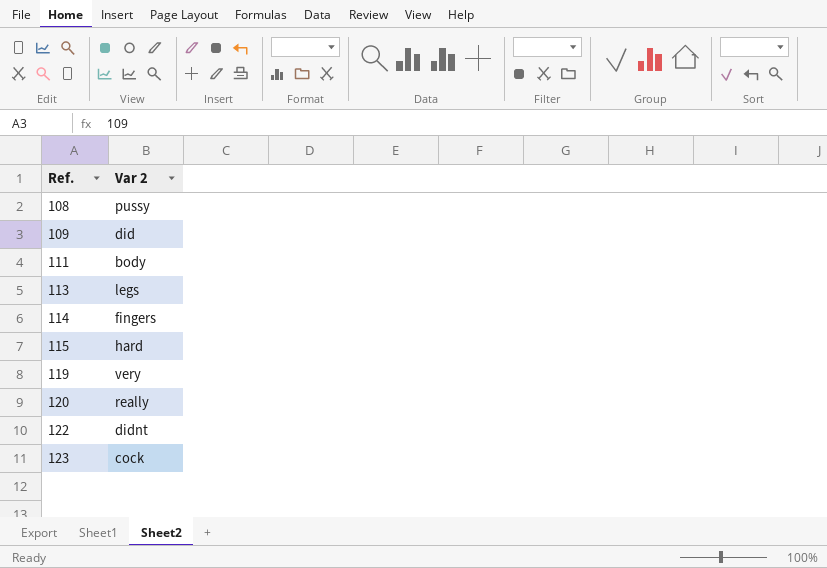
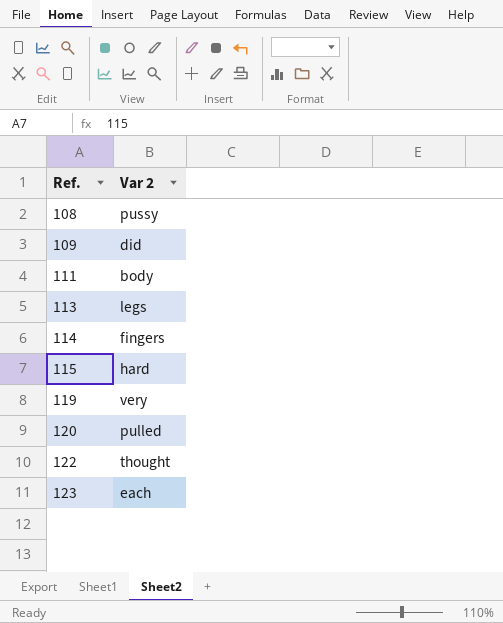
120 | Var 2: really -> pulled
122 | Var 2: didnt -> thought
123 | Var 2: cock -> each

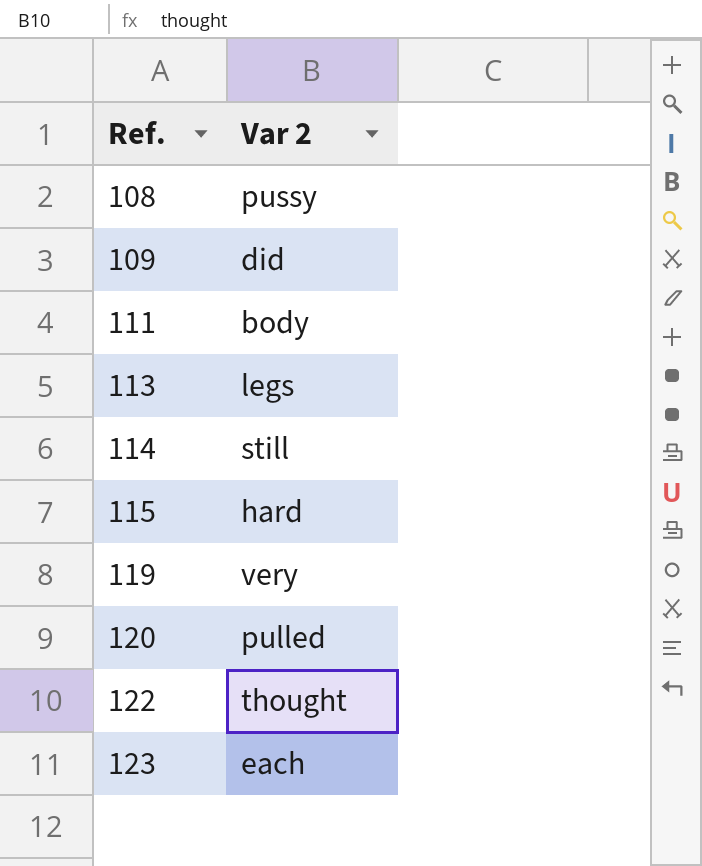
114 | Var 2: fingers -> still

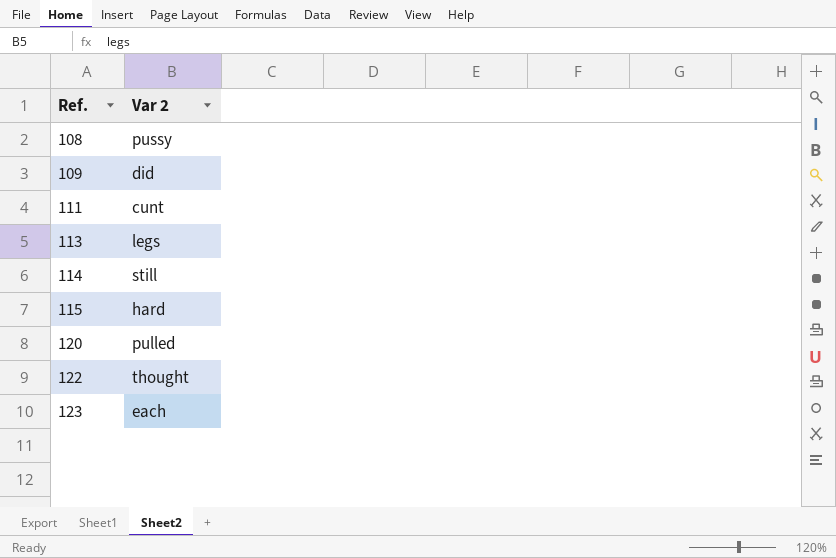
row 119: very -> none
111 | Var 2: body -> cunt

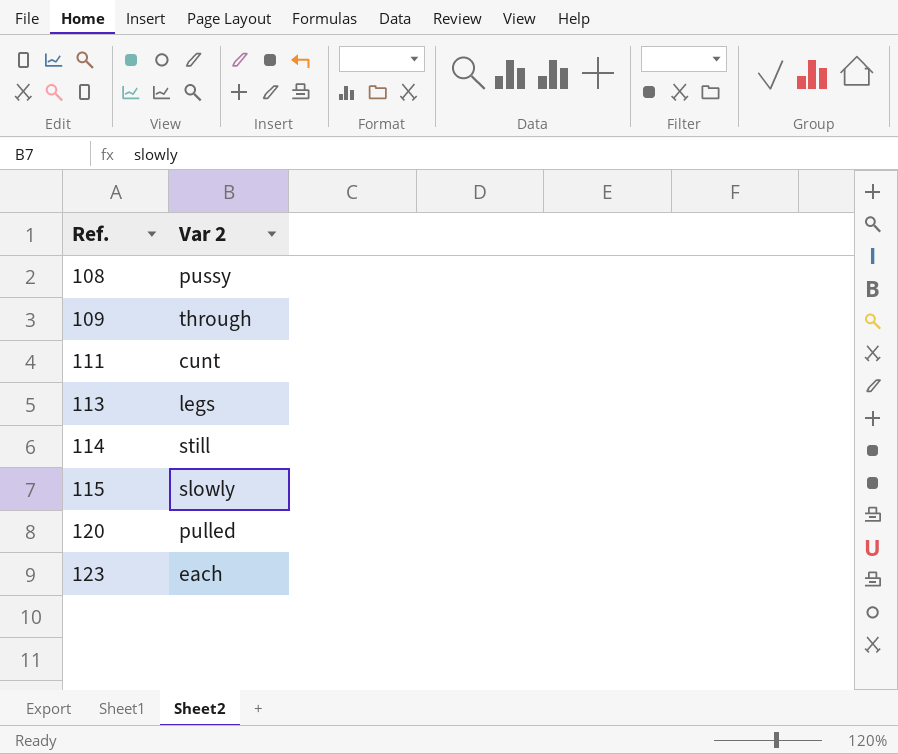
row 122: thought -> none
109 | Var 2: did -> through
115 | Var 2: hard -> slowly

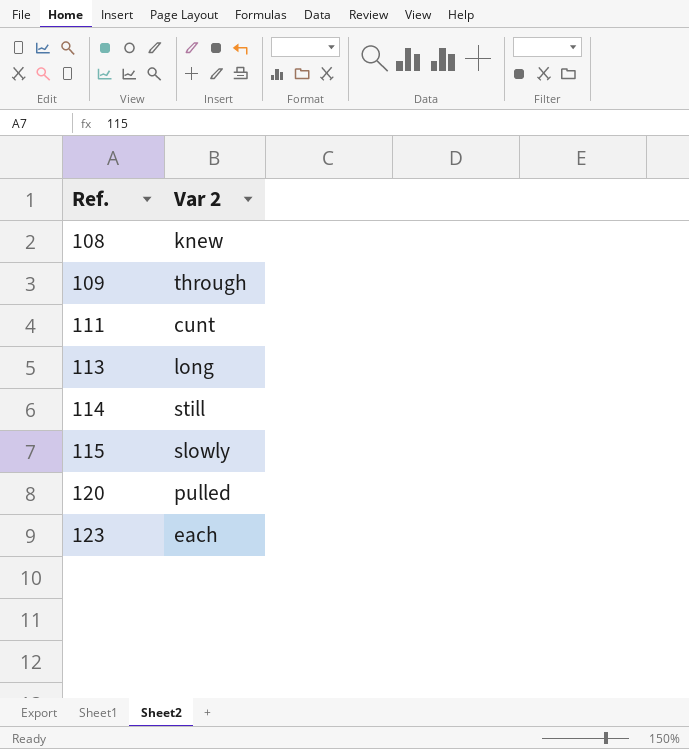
108 | Var 2: pussy -> knew
113 | Var 2: legs -> long

